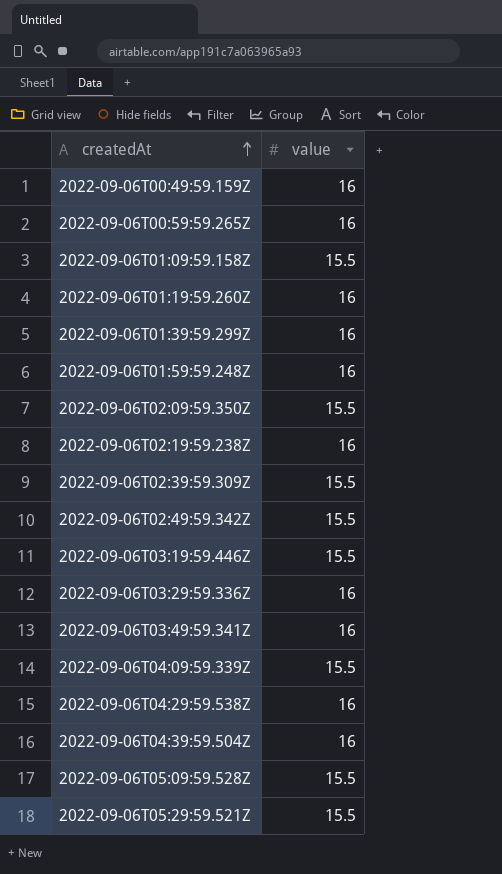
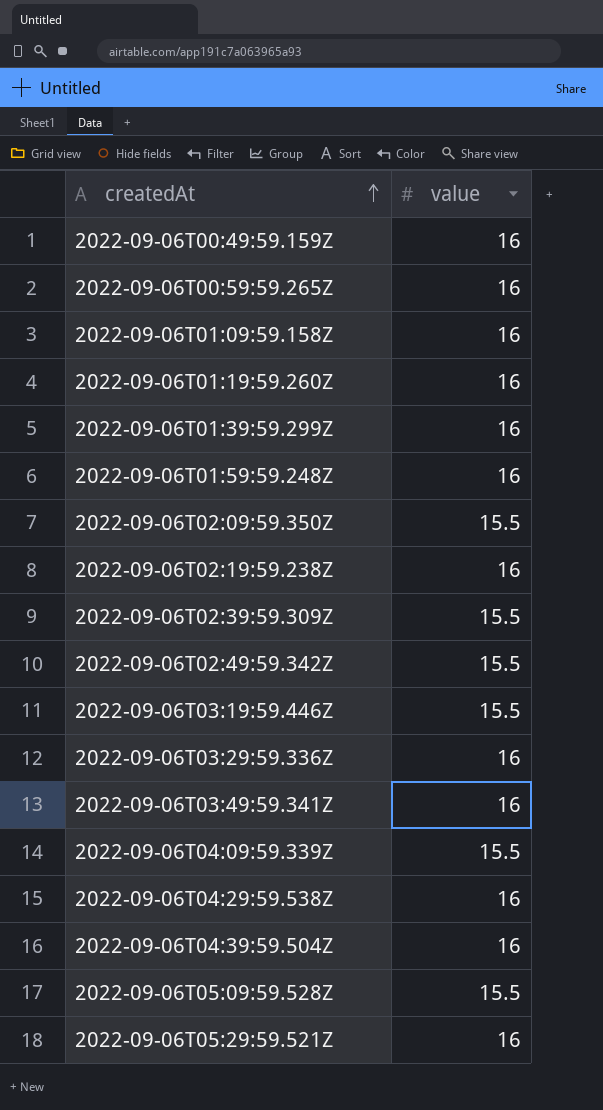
2022-09-06T01:09:59.158Z | value: 15.5 -> 16
2022-09-06T05:29:59.521Z | value: 15.5 -> 16

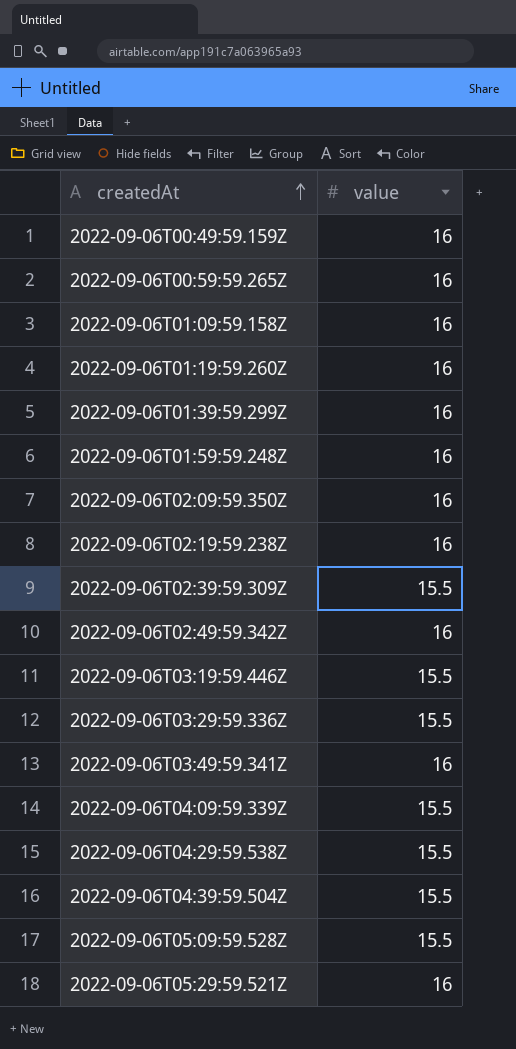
2022-09-06T02:09:59.350Z | value: 15.5 -> 16
2022-09-06T02:49:59.342Z | value: 15.5 -> 16
2022-09-06T03:29:59.336Z | value: 16 -> 15.5
2022-09-06T04:29:59.538Z | value: 16 -> 15.5
2022-09-06T04:39:59.504Z | value: 16 -> 15.5

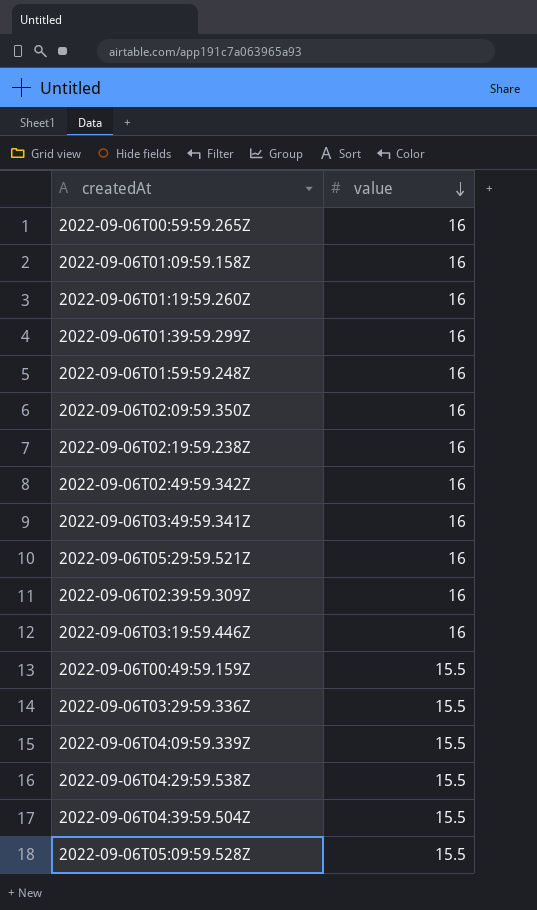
row order: createdAt ascending -> value descending
2022-09-06T02:39:59.309Z | value: 15.5 -> 16
2022-09-06T03:19:59.446Z | value: 15.5 -> 16
2022-09-06T00:49:59.159Z | value: 16 -> 15.5

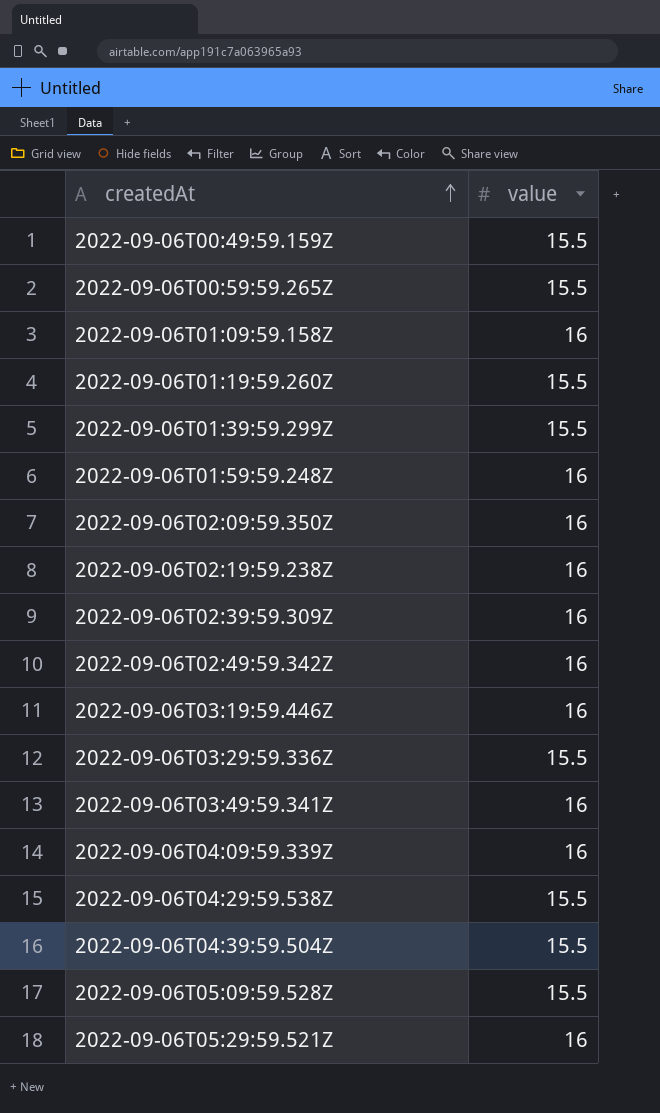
row order: value descending -> createdAt ascending
2022-09-06T00:59:59.265Z | value: 16 -> 15.5
2022-09-06T01:19:59.260Z | value: 16 -> 15.5
2022-09-06T01:39:59.299Z | value: 16 -> 15.5
2022-09-06T04:09:59.339Z | value: 15.5 -> 16

